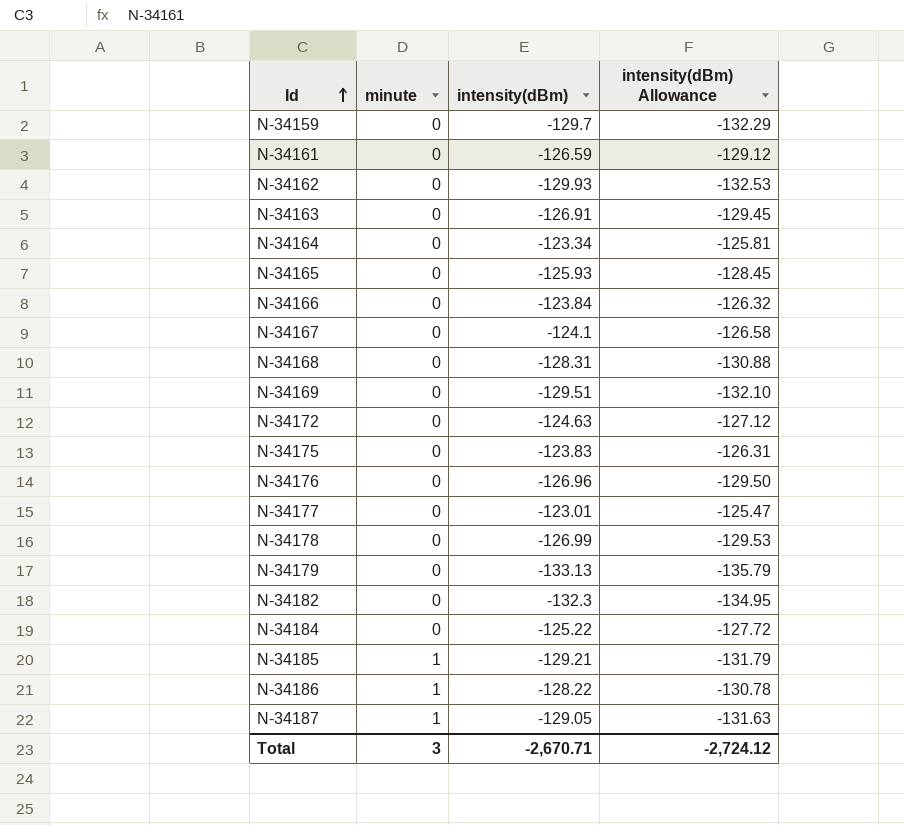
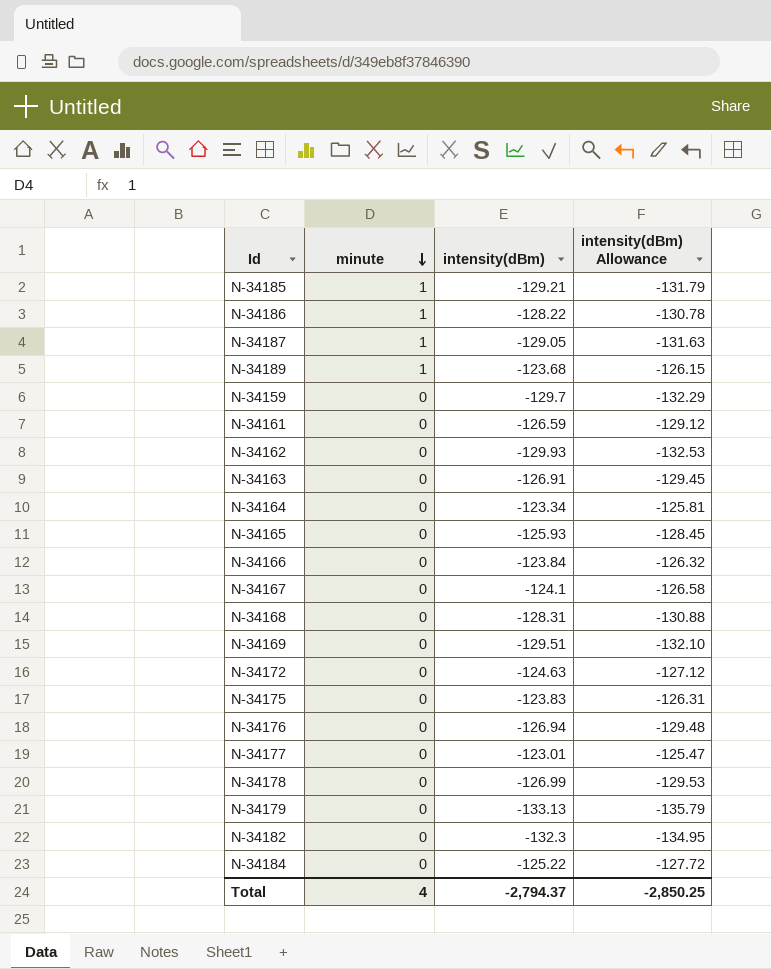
row order: Id ascending -> minute descending
row N-34189: none -> 1 | -123.68 | -126.15
N-34176 | intensity(dBm): -126.96 -> -126.94
N-34176 | intensity(dBm) Allowance: -129.50 -> -129.48
Total | minute: 3 -> 4
Total | intensity(dBm): -2,670.71 -> -2,794.37
Total | intensity(dBm) Allowance: -2,724.12 -> -2,850.25

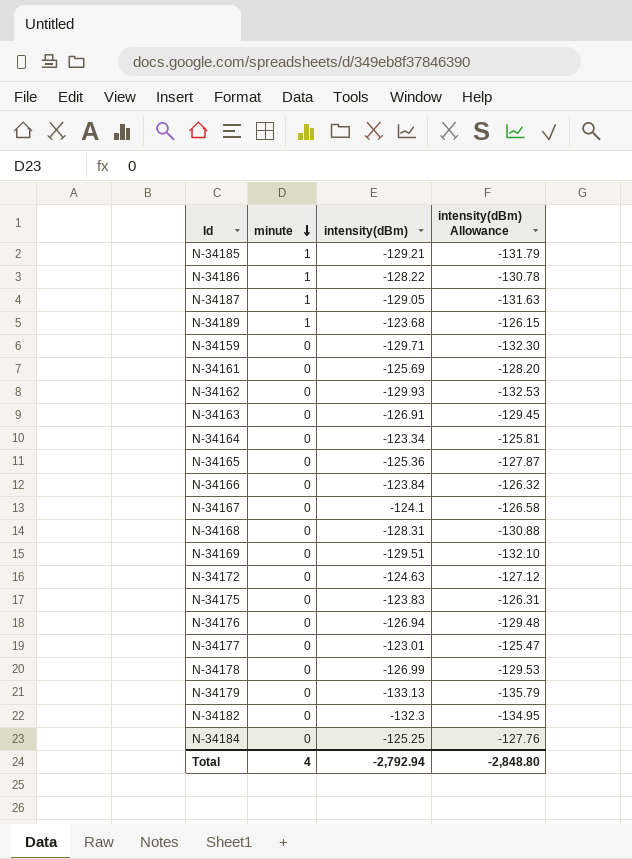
N-34159 | intensity(dBm): -129.7 -> -129.71
N-34159 | intensity(dBm) Allowance: -132.29 -> -132.30
N-34161 | intensity(dBm): -126.59 -> -125.69
N-34161 | intensity(dBm) Allowance: -129.12 -> -128.20
N-34165 | intensity(dBm): -125.93 -> -125.36
N-34165 | intensity(dBm) Allowance: -128.45 -> -127.87
N-34184 | intensity(dBm): -125.22 -> -125.25
N-34184 | intensity(dBm) Allowance: -127.72 -> -127.76
Total | intensity(dBm): -2,794.37 -> -2,792.94
Total | intensity(dBm) Allowance: -2,850.25 -> -2,848.80

